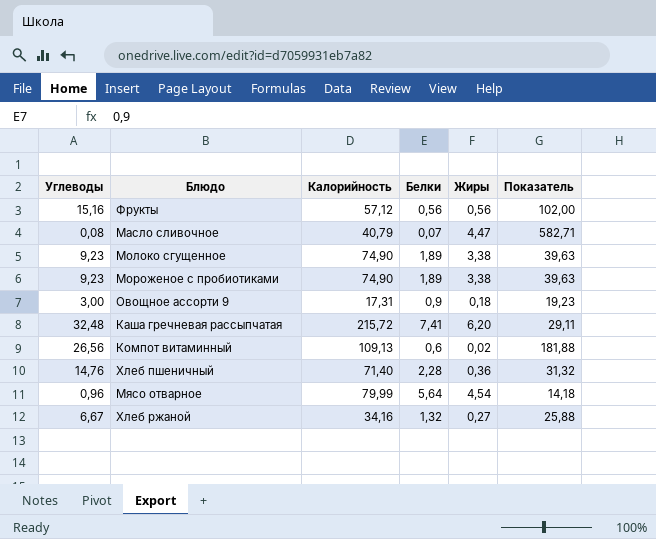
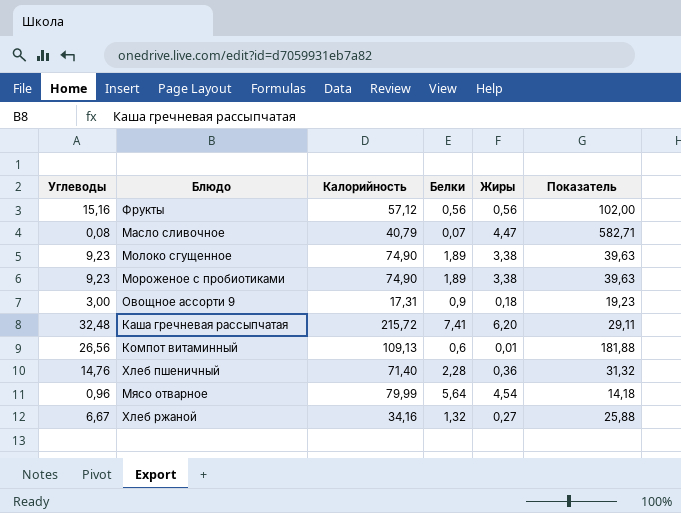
Компот витаминный | Жиры: 0,02 -> 0,01

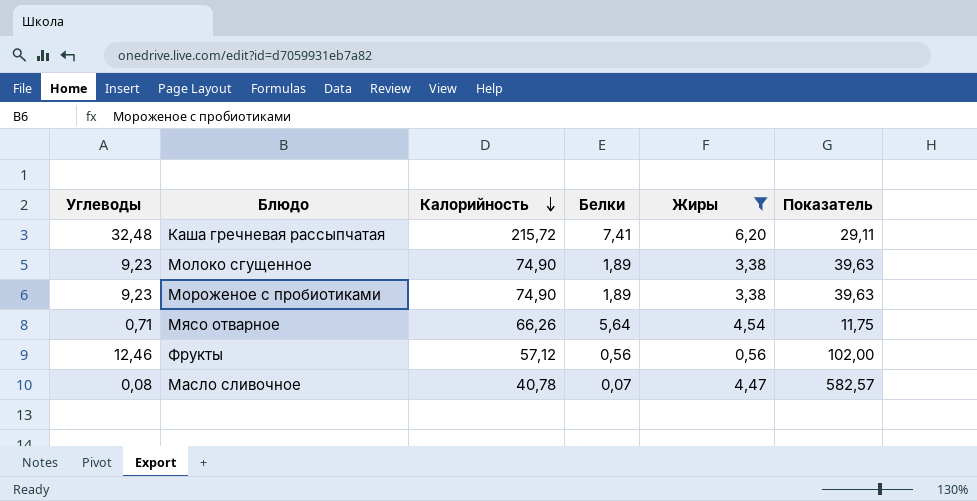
filter: none -> Жиры >= 0,56
row order: none -> Калорийность descending
Мясо отварное | Углеводы: 0,96 -> 0,71
Мясо отварное | Калорийность: 79,99 -> 66,26
Мясо отварное | Показатель: 14,18 -> 11,75
Фрукты | Углеводы: 15,16 -> 12,46
Масло сливочное | Калорийность: 40,79 -> 40,78
Масло сливочное | Показатель: 582,71 -> 582,57

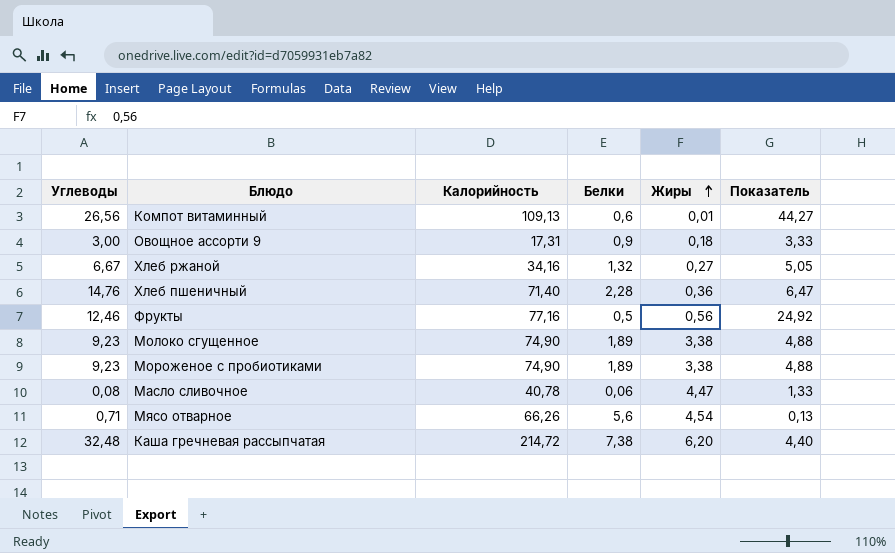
filter: Жиры >= 0,56 -> none
row order: Калорийность descending -> Жиры ascending
column Показатель | formula: [Калорийность] / [Белки] -> [Углеводы] / [Белки]
Фрукты | Калорийность: 57,12 -> 77,16
Фрукты | Белки: 0,56 -> 0,5
Масло сливочное | Белки: 0,07 -> 0,06
Мясо отварное | Белки: 5,64 -> 5,6
Каша гречневая рассыпчатая | Калорийность: 215,72 -> 214,72
Каша гречневая рассыпчатая | Белки: 7,41 -> 7,38

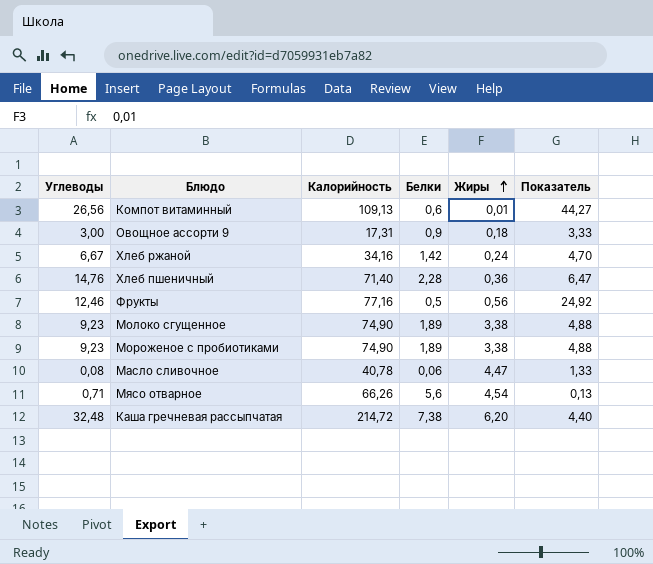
Хлеб ржаной | Белки: 1,32 -> 1,42
Хлеб ржаной | Жиры: 0,27 -> 0,24
Хлеб ржаной | Показатель: 5,05 -> 4,70

